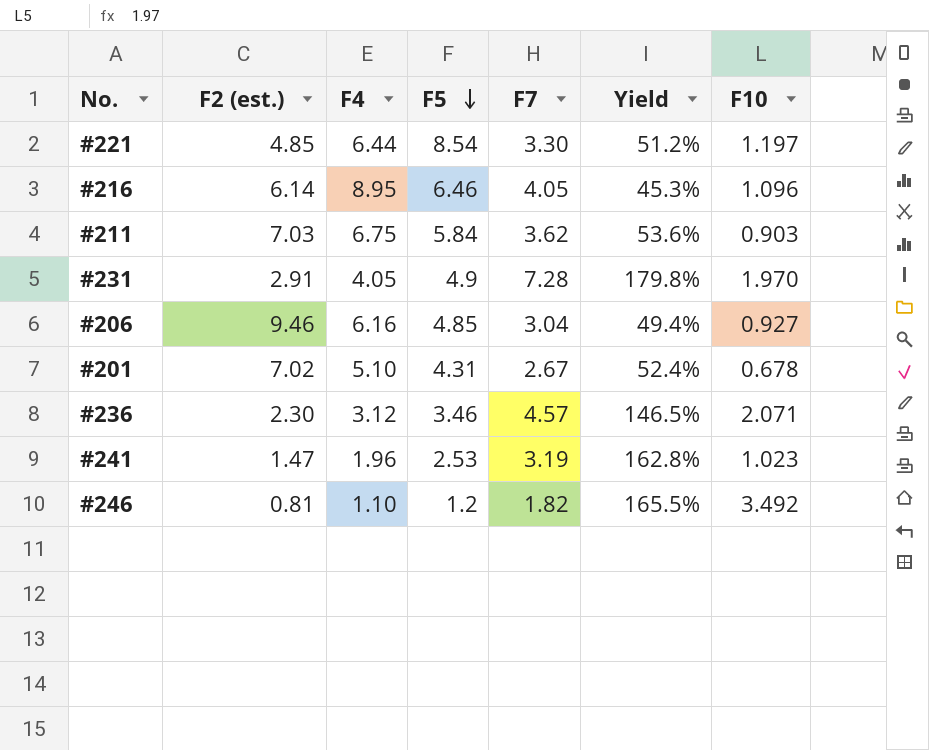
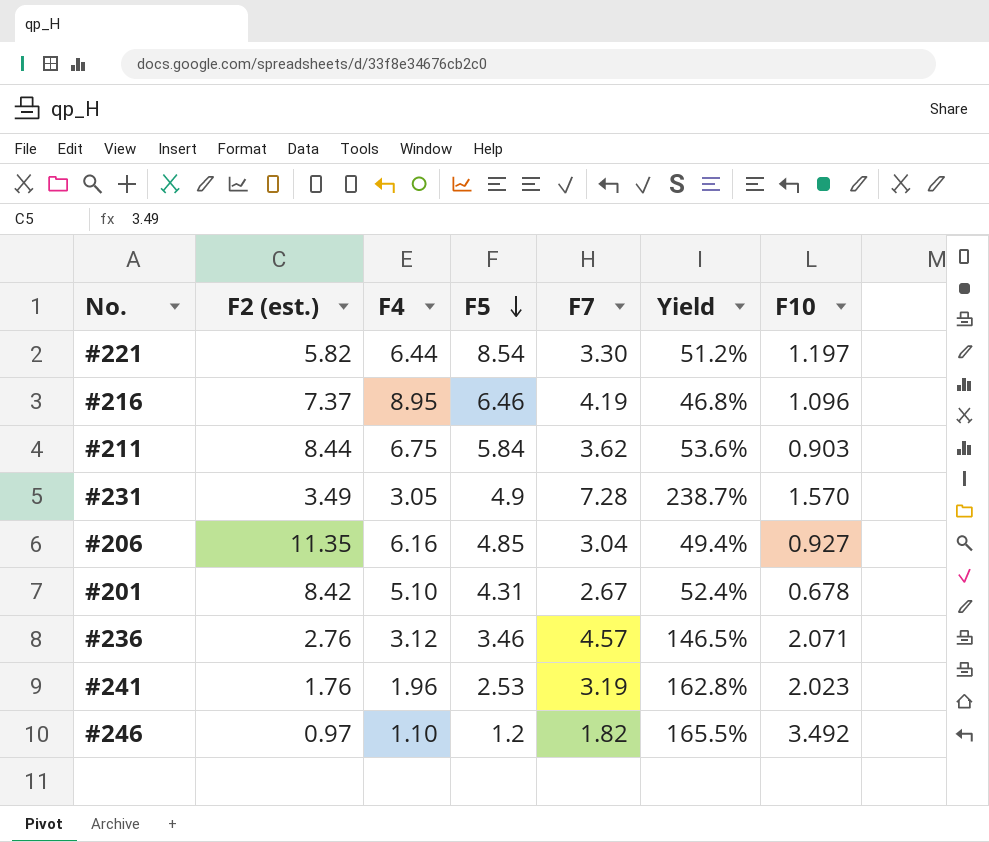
#221 | F2 (est.): 4.85 -> 5.82
#216 | F2 (est.): 6.14 -> 7.37
#216 | F7: 4.05 -> 4.19
#216 | Yield: 45.3% -> 46.8%
#211 | F2 (est.): 7.03 -> 8.44
#231 | F2 (est.): 2.91 -> 3.49
#231 | F4: 4.05 -> 3.05
#231 | Yield: 179.8% -> 238.7%
#231 | F10: 1.970 -> 1.570
#206 | F2 (est.): 9.46 -> 11.35
#201 | F2 (est.): 7.02 -> 8.42
#236 | F2 (est.): 2.30 -> 2.76
#241 | F2 (est.): 1.47 -> 1.76
#241 | F10: 1.023 -> 2.023
#246 | F2 (est.): 0.81 -> 0.97

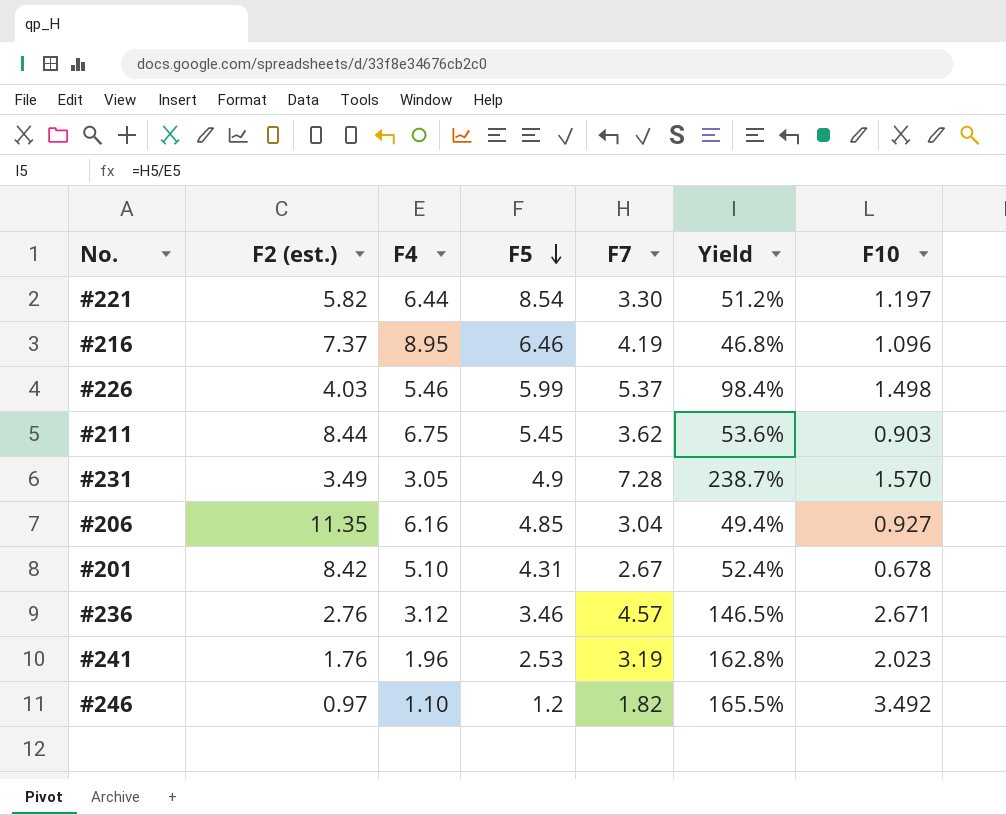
row #226: none -> 4.03 | 5.46 | 5.99 | 5.37 | 98.4% | 1.498
#211 | F5: 5.84 -> 5.45
#236 | F10: 2.071 -> 2.671

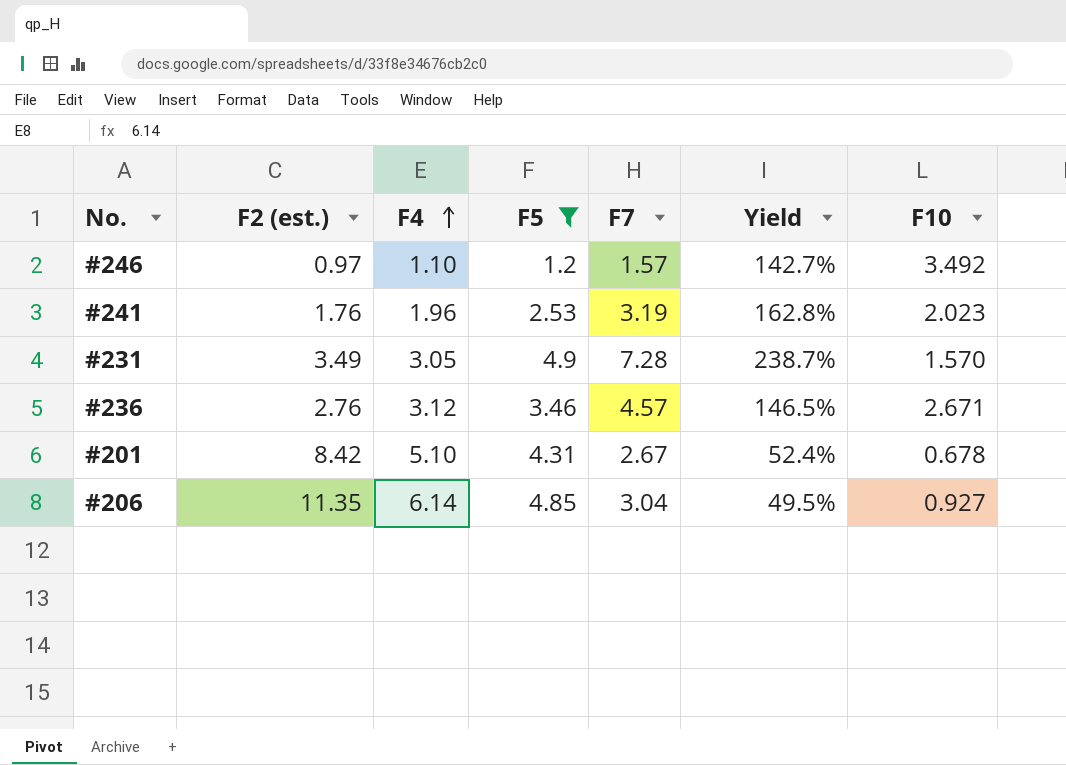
filter: none -> F5 <= 4.9
row order: F5 descending -> F4 ascending
#246 | F7: 1.82 -> 1.57
#246 | Yield: 165.5% -> 142.7%
#206 | F4: 6.16 -> 6.14
#206 | Yield: 49.4% -> 49.5%

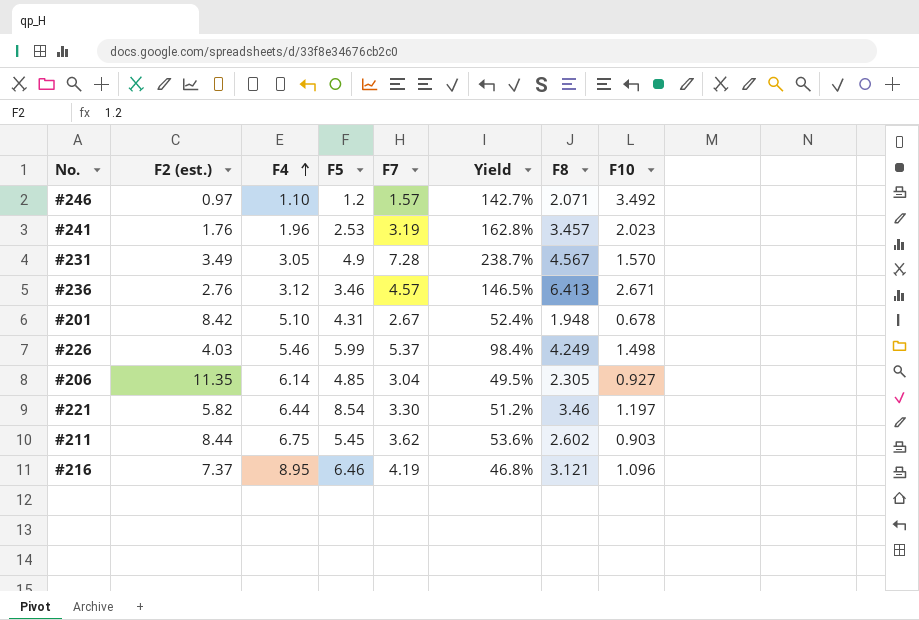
filter: F5 <= 4.9 -> none
column F8 | position: none -> 7

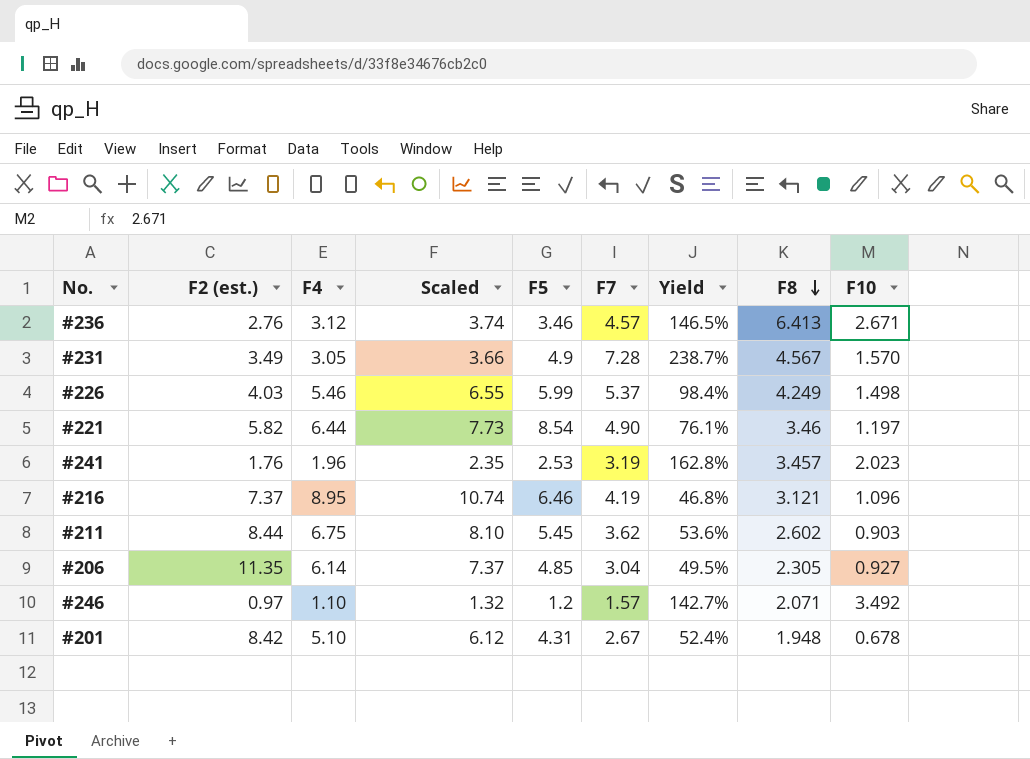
row order: F4 ascending -> F8 descending
column Scaled | formula: none -> [F4] * 1.2
#221 | F7: 3.30 -> 4.90
#221 | Yield: 51.2% -> 76.1%

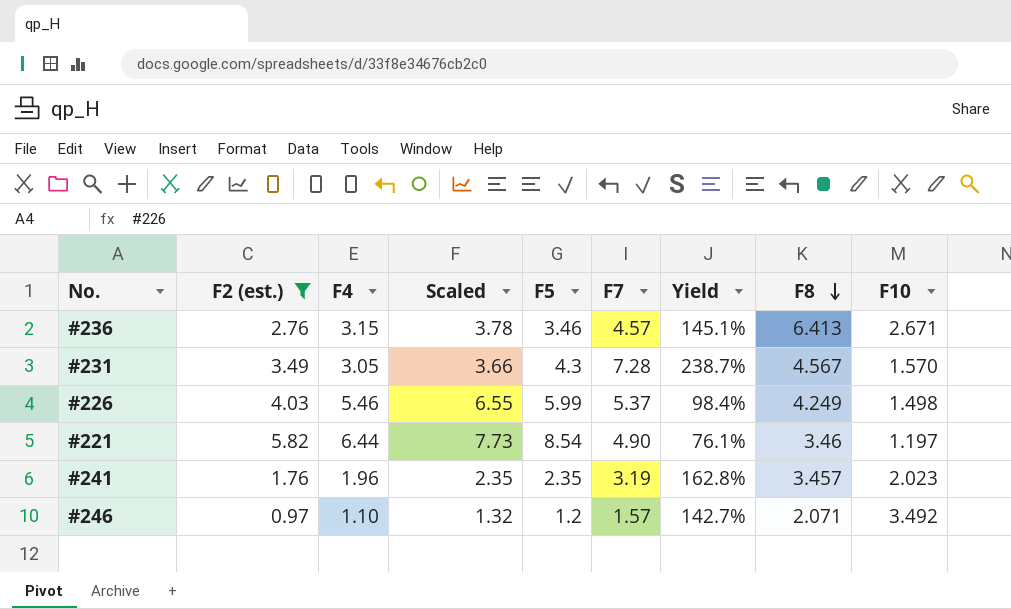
filter: none -> F2 (est.) <= 5.82
#236 | F4: 3.12 -> 3.15
#236 | Scaled: 3.74 -> 3.78
#236 | Yield: 146.5% -> 145.1%
#231 | F5: 4.9 -> 4.3
#241 | F5: 2.53 -> 2.35

